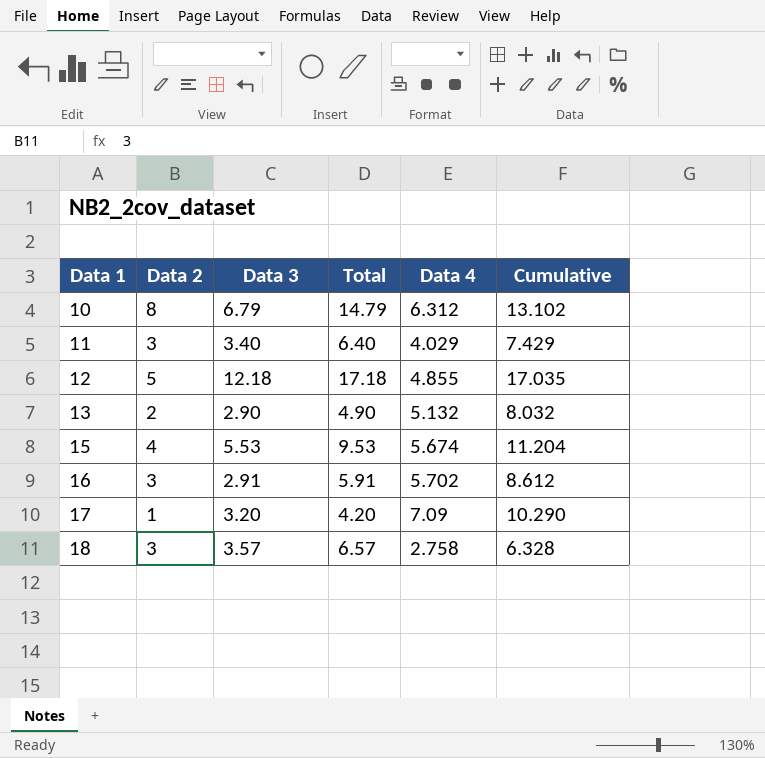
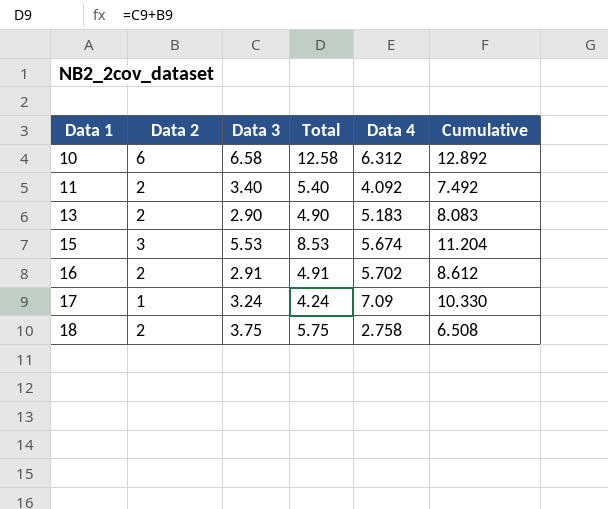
row 12: 5 | 12.18 | 17.18 | 4.855 | 17.035 -> none
10 | Data 2: 8 -> 6
10 | Data 3: 6.79 -> 6.58
10 | Total: 14.79 -> 12.58
10 | Cumulative: 13.102 -> 12.892
11 | Data 2: 3 -> 2
11 | Total: 6.40 -> 5.40
11 | Data 4: 4.029 -> 4.092
11 | Cumulative: 7.429 -> 7.492
13 | Data 4: 5.132 -> 5.183
13 | Cumulative: 8.032 -> 8.083
15 | Data 2: 4 -> 3
15 | Total: 9.53 -> 8.53
16 | Data 2: 3 -> 2
16 | Total: 5.91 -> 4.91
17 | Data 3: 3.20 -> 3.24
17 | Total: 4.20 -> 4.24
17 | Cumulative: 10.290 -> 10.330
18 | Data 2: 3 -> 2
18 | Data 3: 3.57 -> 3.75
18 | Total: 6.57 -> 5.75
18 | Cumulative: 6.328 -> 6.508

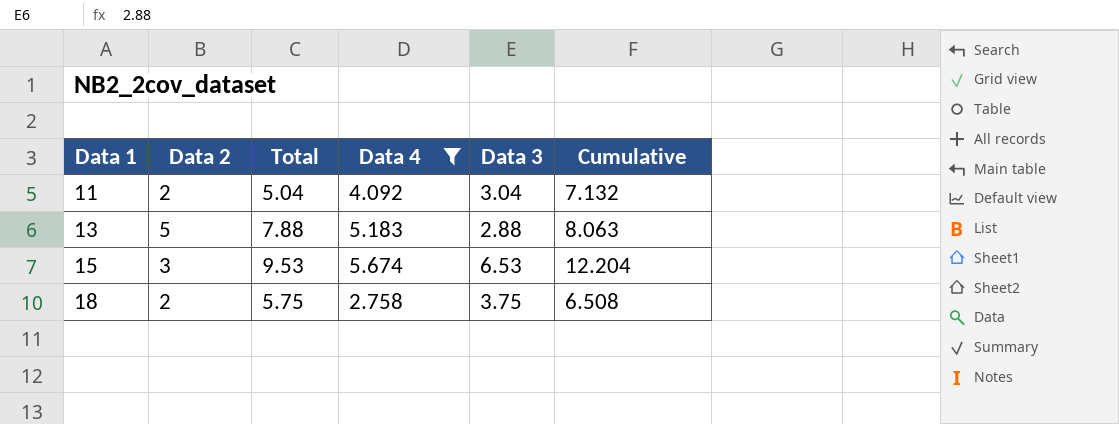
filter: none -> Data 4 <= 5.674
column Data 3 | position: 3 -> 5
11 | Total: 5.40 -> 5.04
11 | Data 3: 3.40 -> 3.04
11 | Cumulative: 7.492 -> 7.132
13 | Data 2: 2 -> 5
13 | Total: 4.90 -> 7.88
13 | Data 3: 2.90 -> 2.88
13 | Cumulative: 8.083 -> 8.063
15 | Total: 8.53 -> 9.53
15 | Data 3: 5.53 -> 6.53
15 | Cumulative: 11.204 -> 12.204

